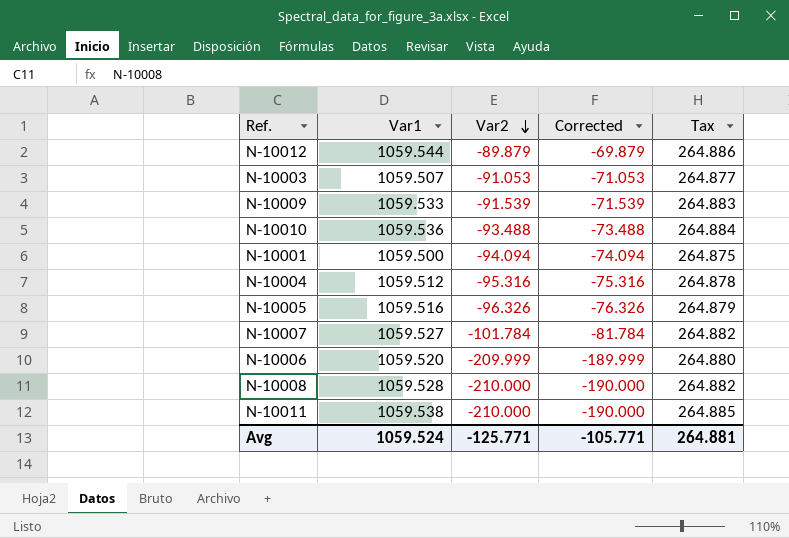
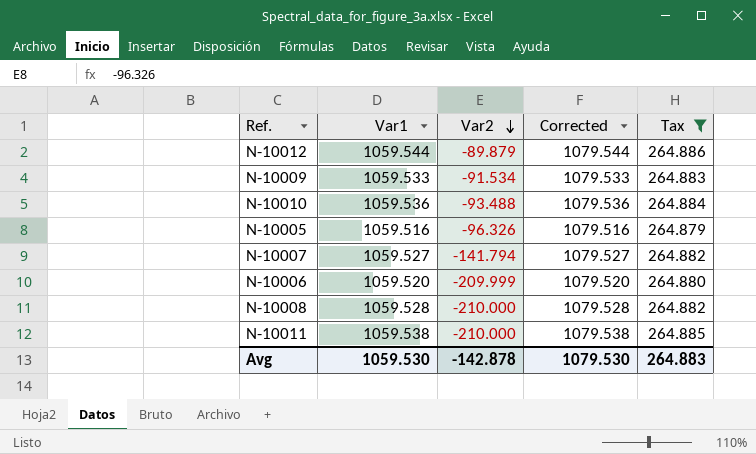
filter: none -> Tax >= 264.879
column Corrected | formula: [Var2] + 20 -> [Var1] + 20
N-10009 | Var2: -91.539 -> -91.534
N-10007 | Var2: -101.784 -> -141.794
Avg | Var1: 1059.524 -> 1059.530
Avg | Var2: -125.771 -> -142.878
Avg | Corrected: -105.771 -> 1079.530
Avg | Tax: 264.881 -> 264.883

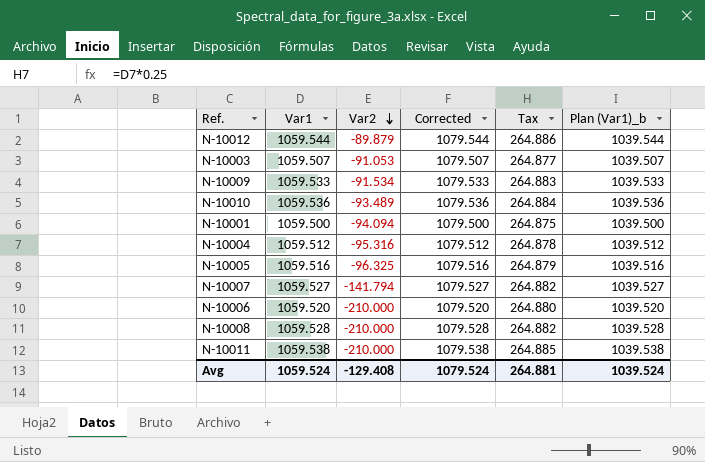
filter: Tax >= 264.879 -> none
column Plan (Var1)_b | formula: none -> [Var1] - 20
N-10010 | Var2: -93.488 -> -93.489
N-10005 | Var2: -96.326 -> -96.325
N-10006 | Var2: -209.999 -> -210.000
Avg | Var1: 1059.530 -> 1059.524
Avg | Var2: -142.878 -> -129.408
Avg | Corrected: 1079.530 -> 1079.524
Avg | Tax: 264.883 -> 264.881

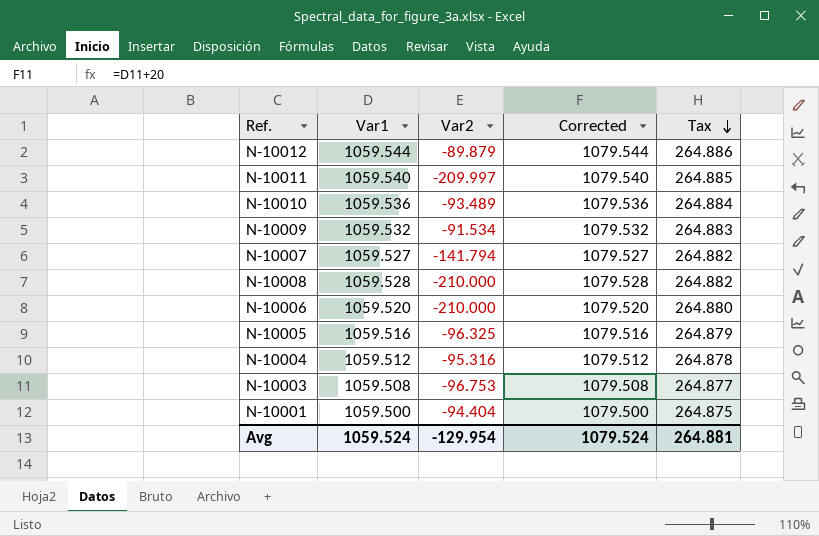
row order: Var2 descending -> Tax descending
column Plan (Var1)_b | formula: [Var1] - 20 -> none
N-10011 | Var1: 1059.538 -> 1059.540
N-10011 | Var2: -210.000 -> -209.997
N-10011 | Corrected: 1079.538 -> 1079.540
N-10009 | Var1: 1059.533 -> 1059.532
N-10009 | Corrected: 1079.533 -> 1079.532
N-10003 | Var1: 1059.507 -> 1059.508
N-10003 | Var2: -91.053 -> -96.753
N-10003 | Corrected: 1079.507 -> 1079.508
N-10001 | Var2: -94.094 -> -94.404
Avg | Var2: -129.408 -> -129.954

